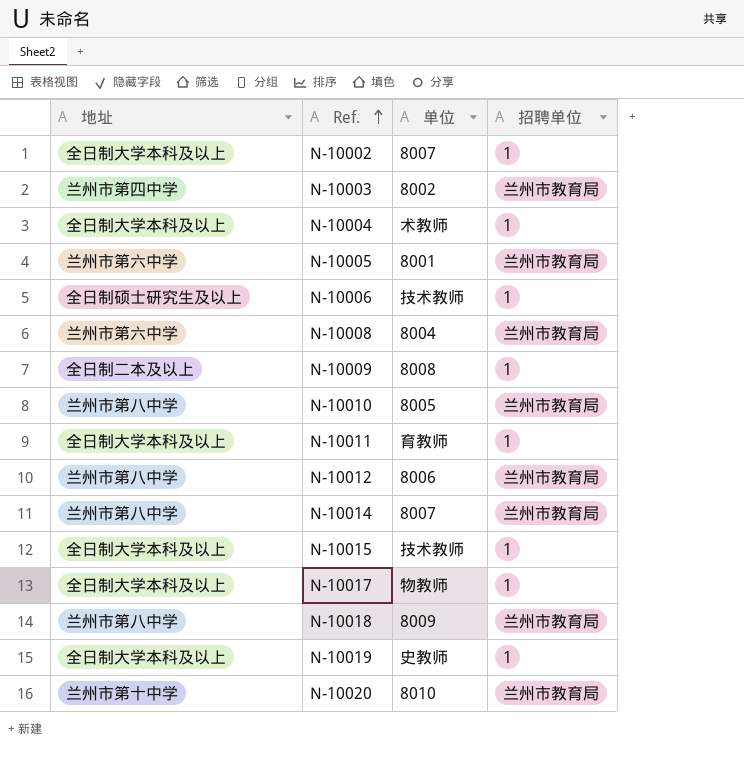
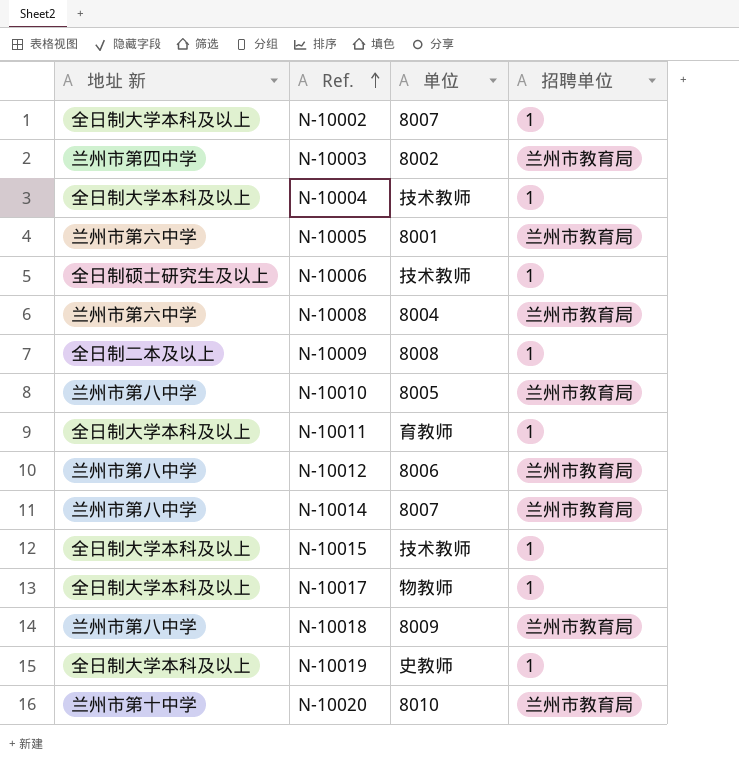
column name: 地址 -> 地址 新
N-10004 | 单位: 术教师 -> 技术教师

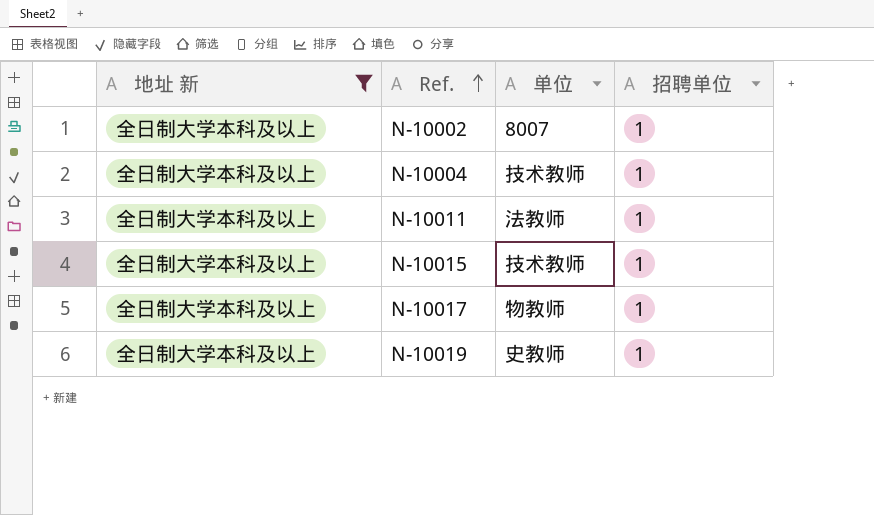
filter: none -> 地址 新 = 全日制大学本科及以上
N-10011 | 单位: 育教师 -> 法教师

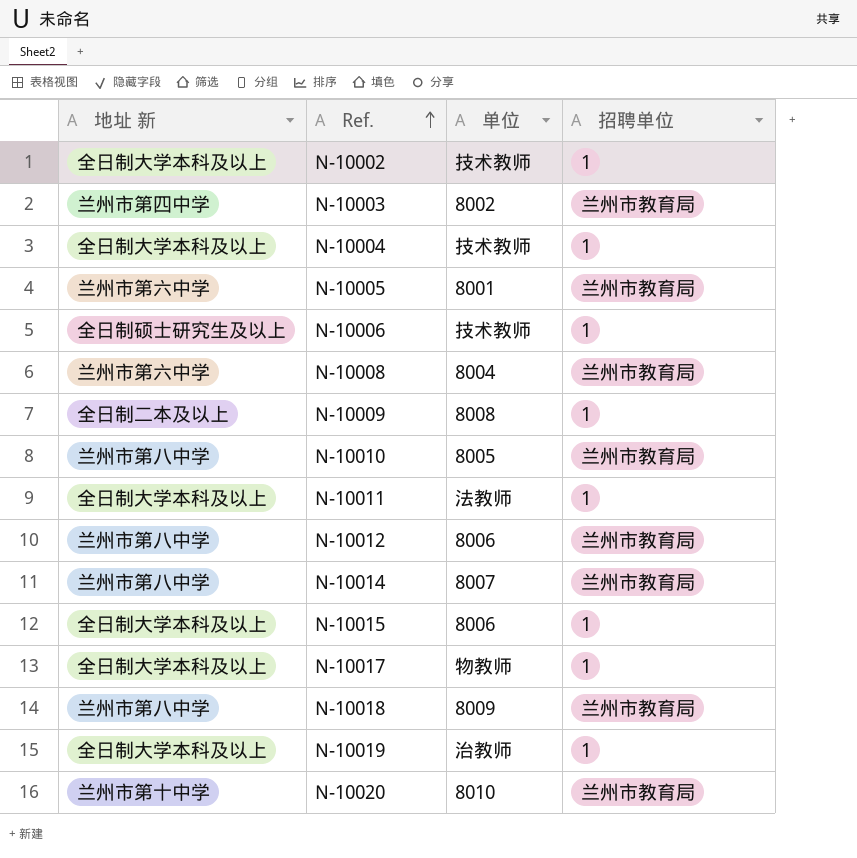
filter: 地址 新 = 全日制大学本科及以上 -> none
N-10002 | 单位: 8007 -> 技术教师
N-10015 | 单位: 技术教师 -> 8006
N-10019 | 单位: 史教师 -> 治教师

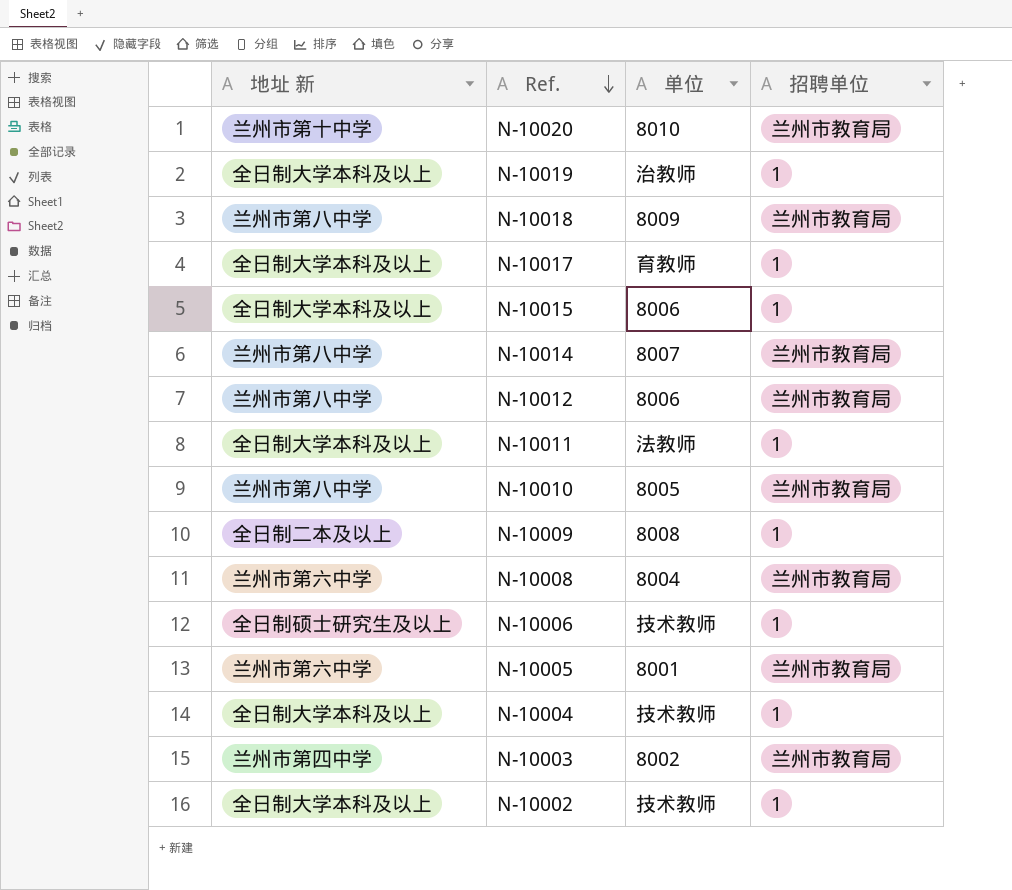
row order: Ref. ascending -> Ref. descending
N-10017 | 单位: 物教师 -> 育教师

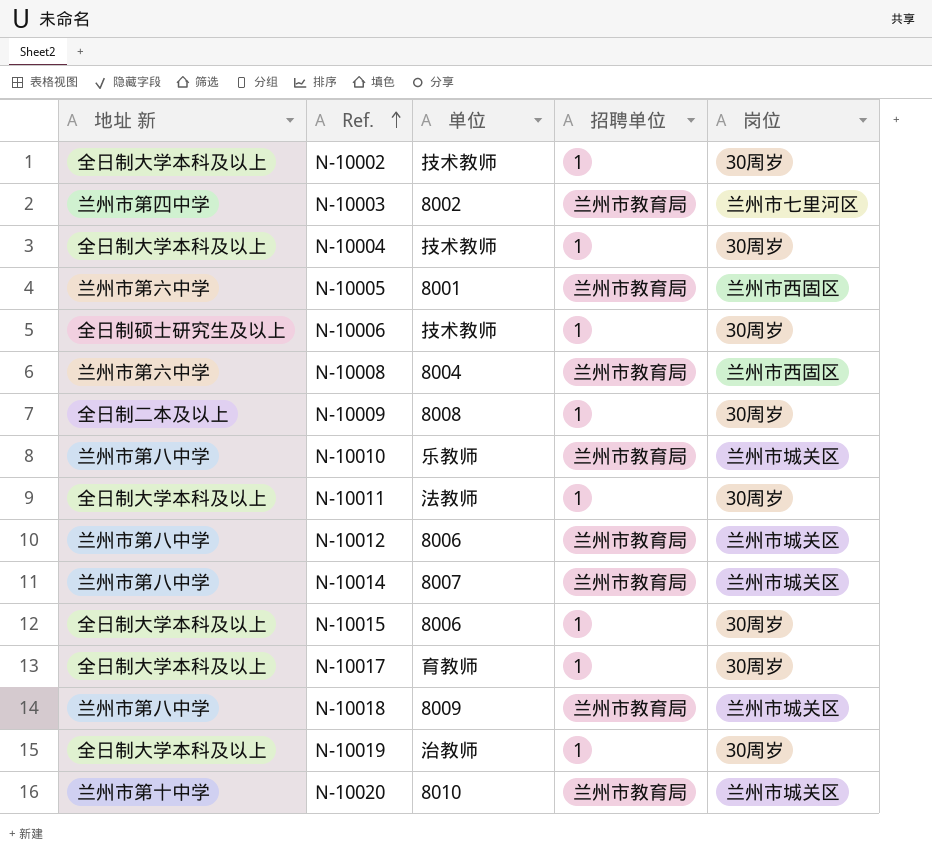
row order: Ref. descending -> Ref. ascending
column 岗位 | position: none -> 5
N-10010 | 单位: 8005 -> 乐教师

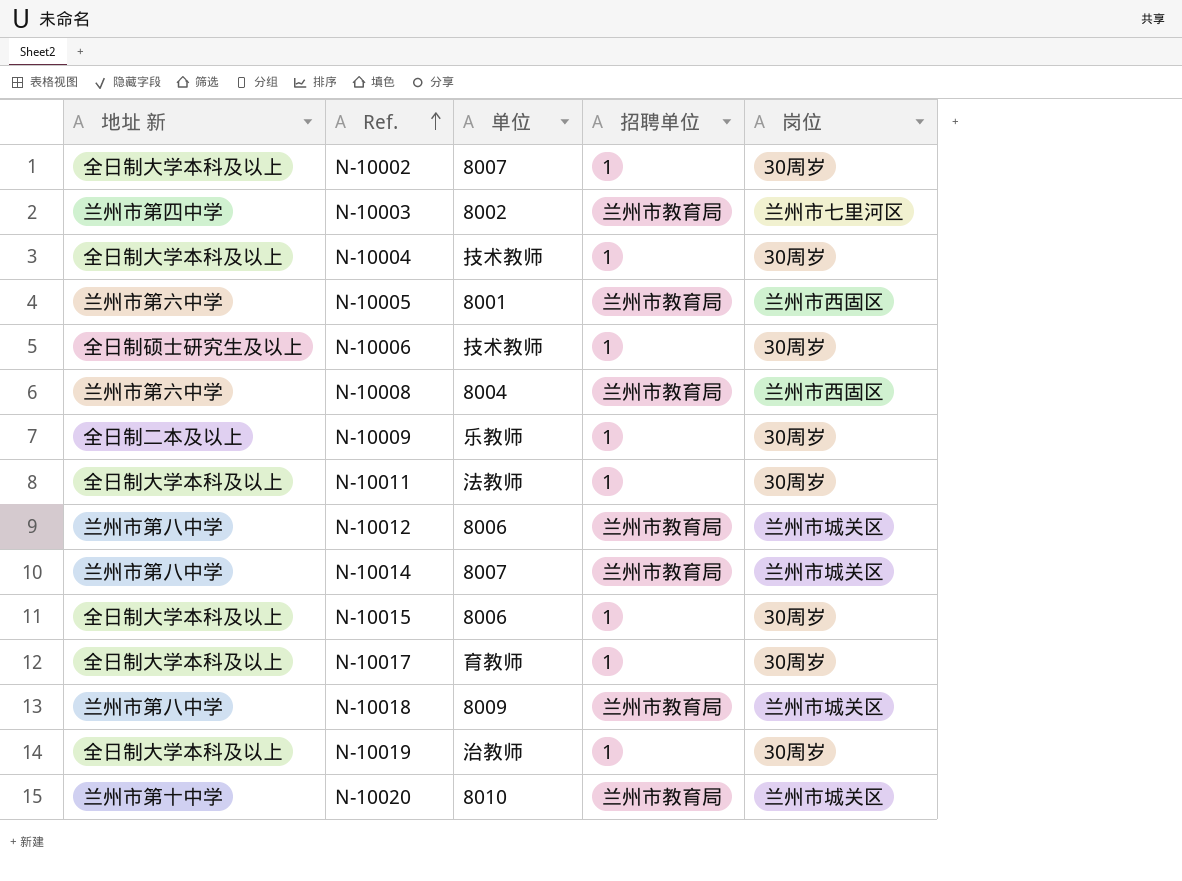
row N-10010: 兰州市第八中学 | 乐教师 | 兰州市教育局 | 兰州市城关区 -> none
N-10002 | 单位: 技术教师 -> 8007
N-10009 | 单位: 8008 -> 乐教师

